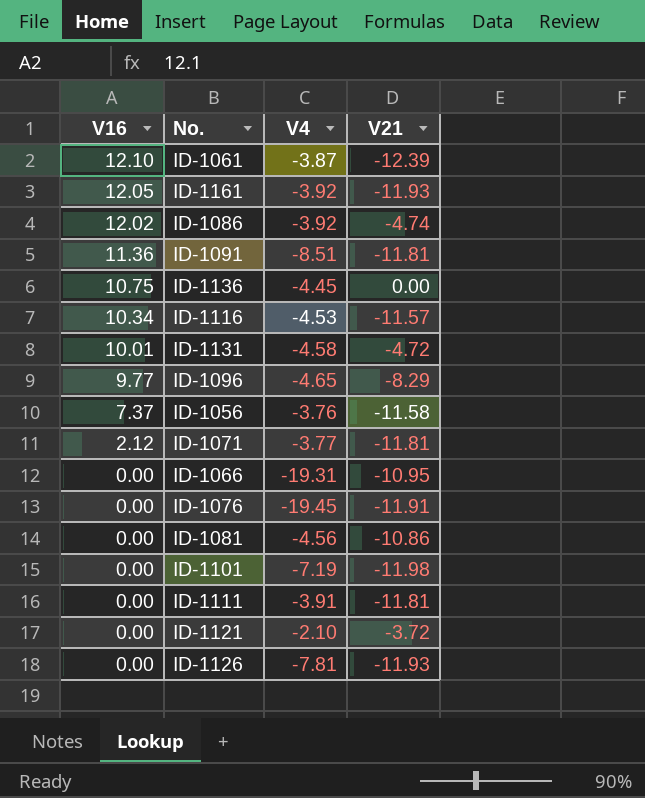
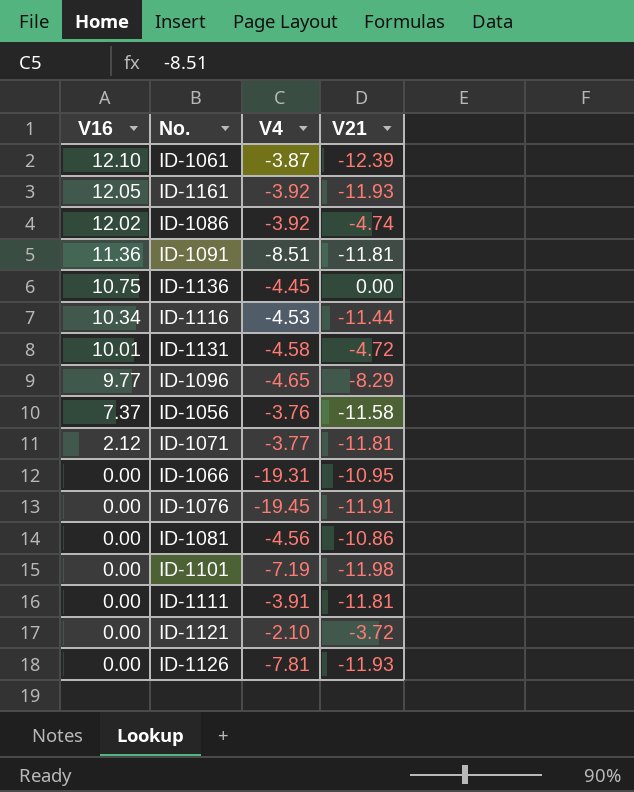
ID-1116 | V21: -11.57 -> -11.44

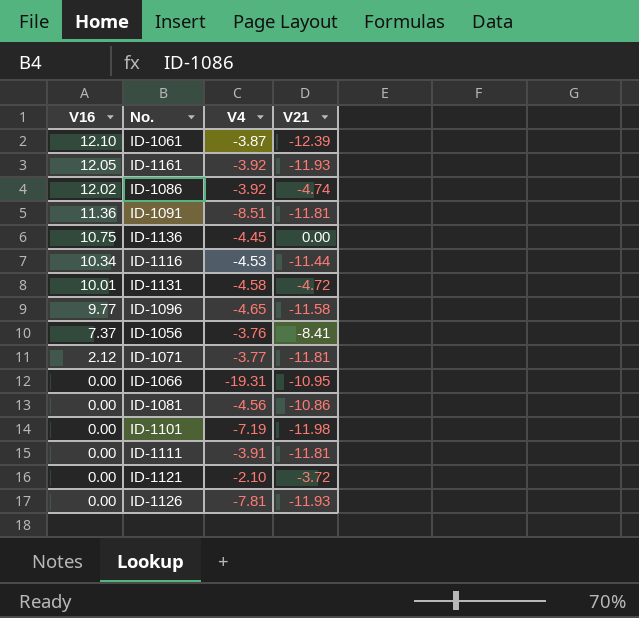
row ID-1076: 0.00 | -19.45 | -11.91 -> none
ID-1096 | V21: -8.29 -> -11.58
ID-1056 | V21: -11.58 -> -8.41

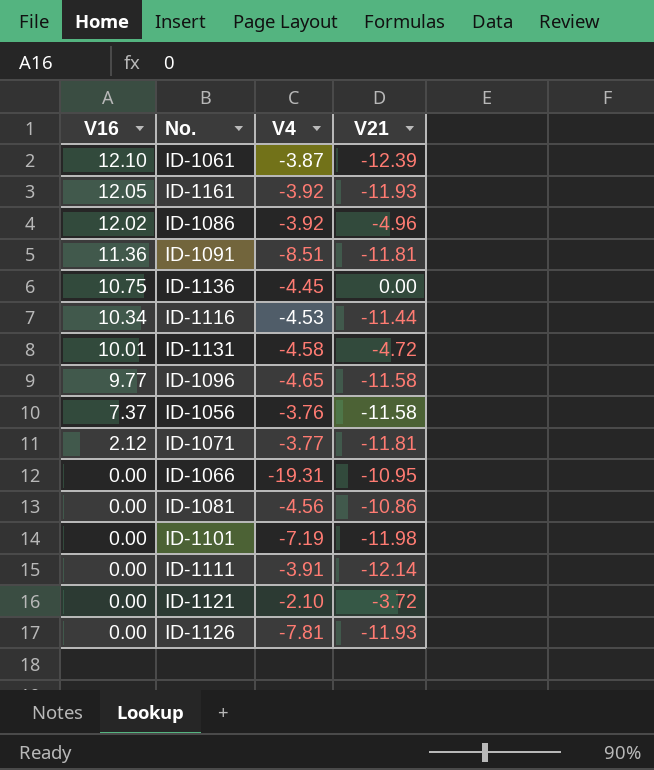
ID-1086 | V21: -4.74 -> -4.96
ID-1056 | V21: -8.41 -> -11.58
ID-1111 | V21: -11.81 -> -12.14

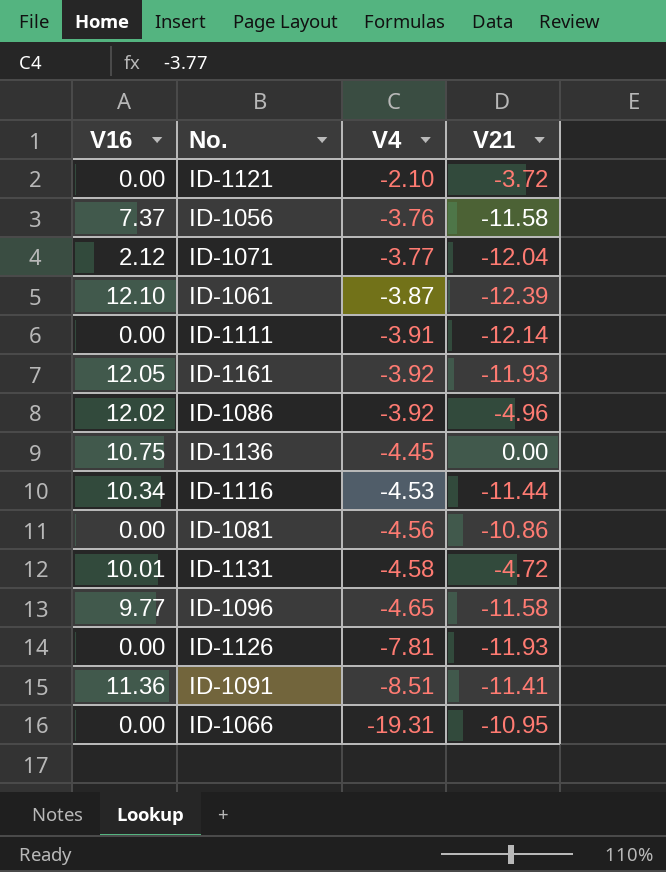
row order: V16 descending -> V4 descending
row ID-1101: 0.00 | -7.19 | -11.98 -> none
ID-1071 | V21: -11.81 -> -12.04
ID-1091 | V21: -11.81 -> -11.41

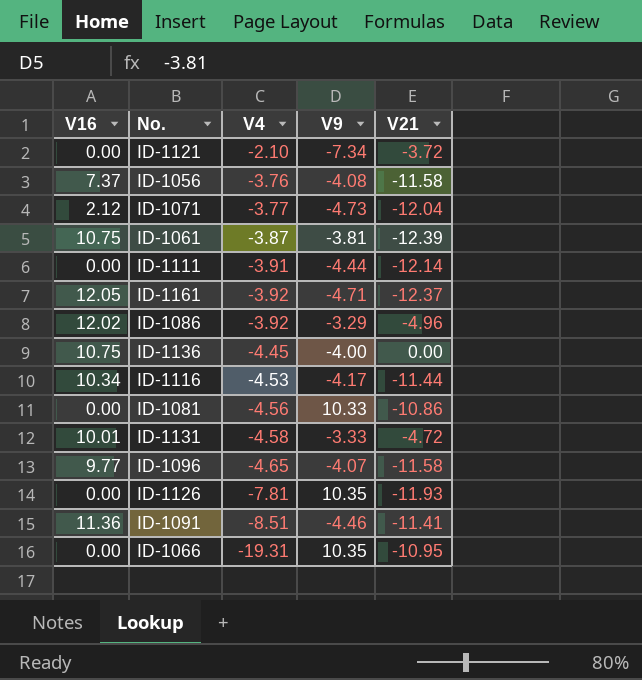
column V9 | position: none -> 4
ID-1061 | V16: 12.10 -> 10.75
ID-1161 | V21: -11.93 -> -12.37

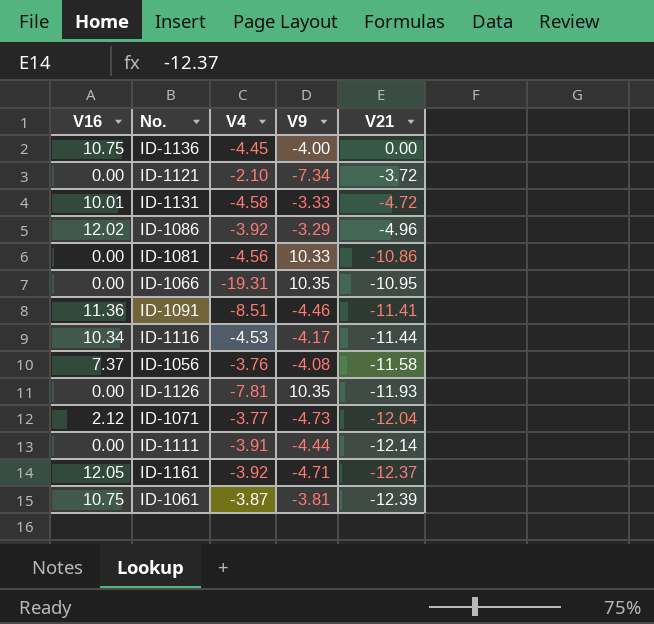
row order: V4 descending -> V21 descending
row ID-1096: 9.77 | -4.65 | -4.07 | -11.58 -> none

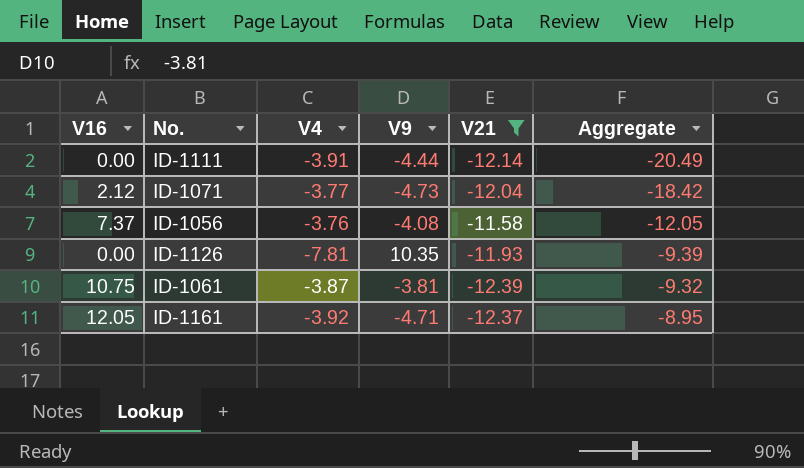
filter: none -> V21 <= -11.58
row order: V21 descending -> Aggregate ascending
column Aggregate | formula: none -> [V16] + [V4] + [V9] + [V21]

